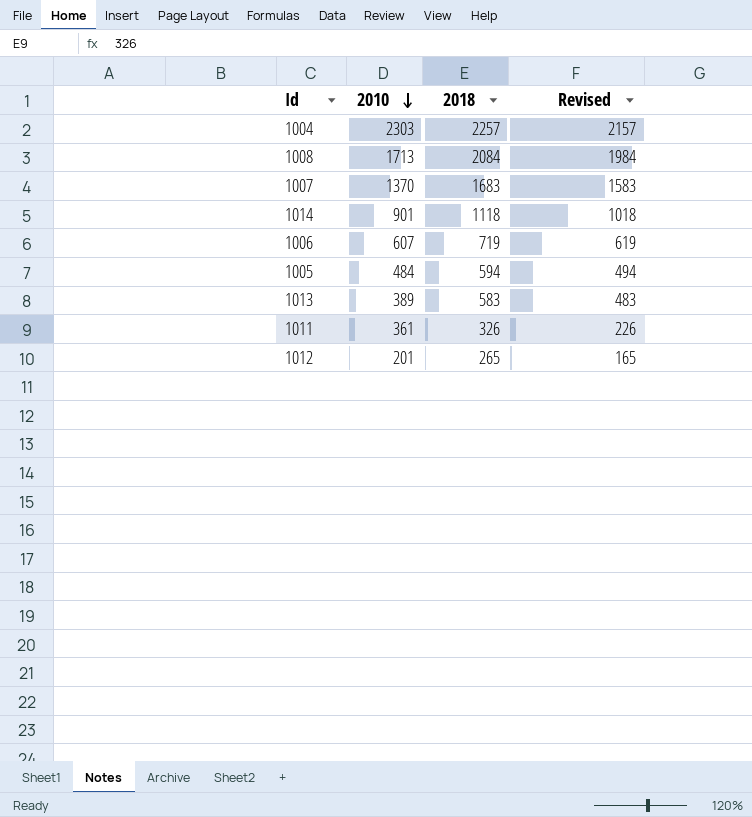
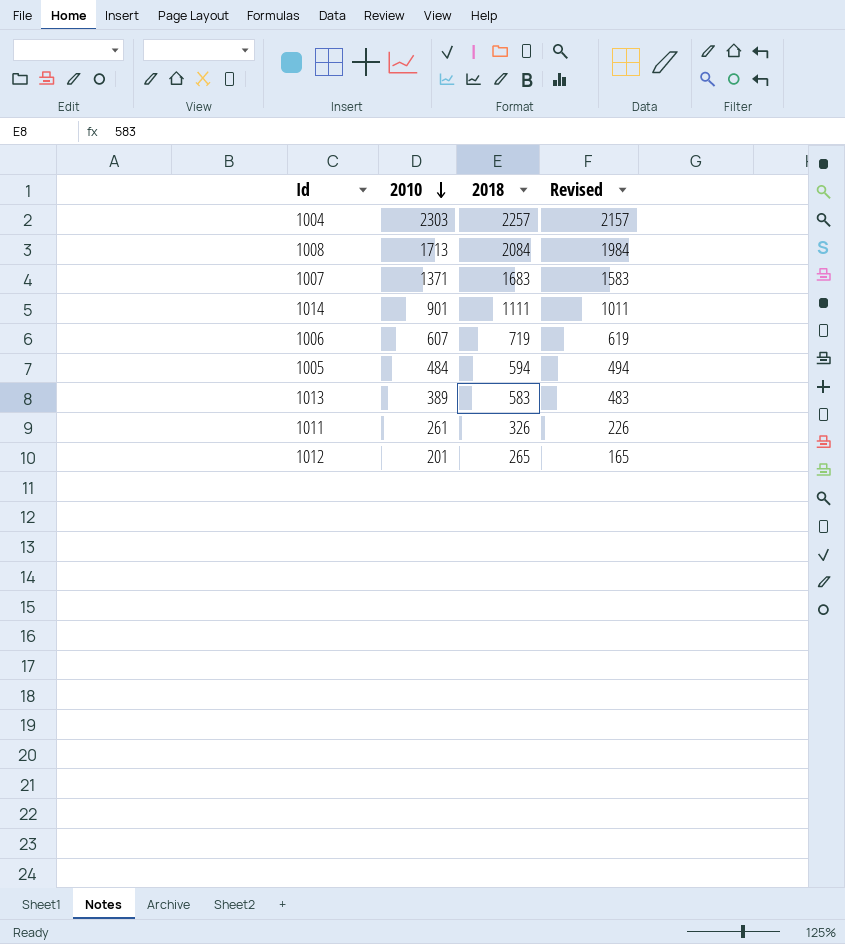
1007 | 2010: 1370 -> 1371
1014 | 2018: 1118 -> 1111
1014 | Revised: 1018 -> 1011
1011 | 2010: 361 -> 261

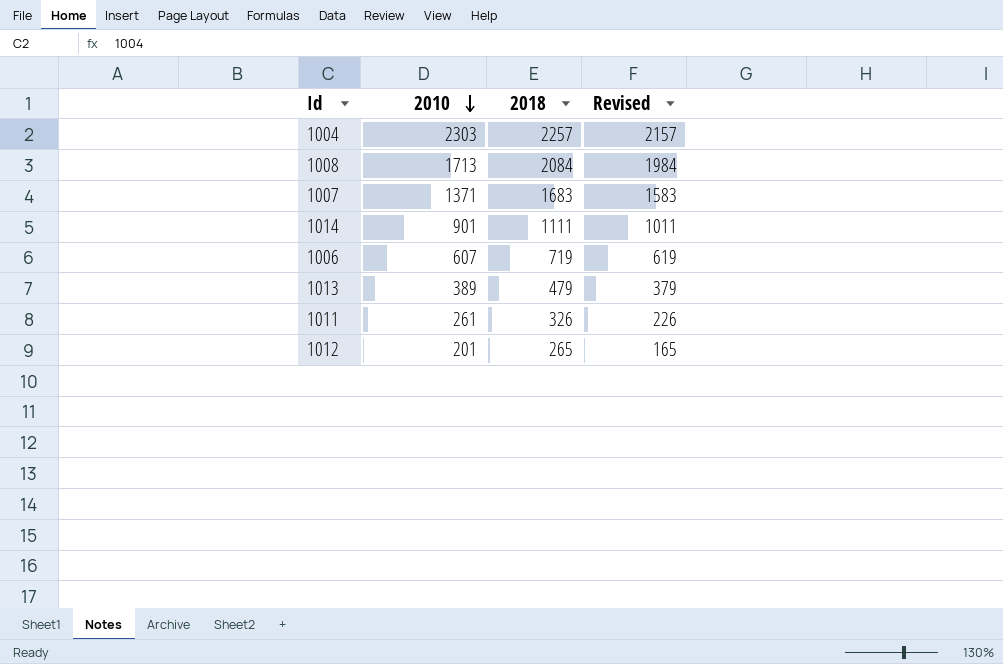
row 1005: 484 | 594 | 494 -> none
1013 | 2018: 583 -> 479
1013 | Revised: 483 -> 379

